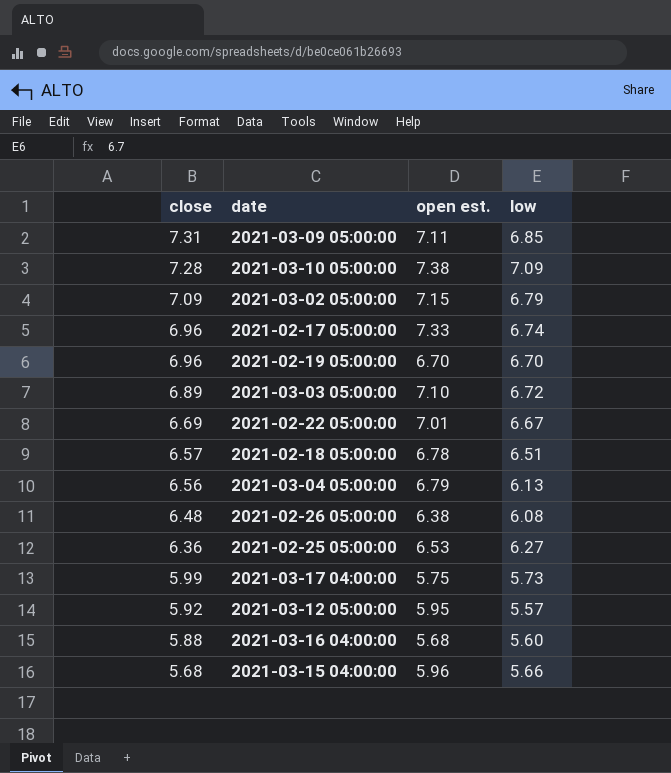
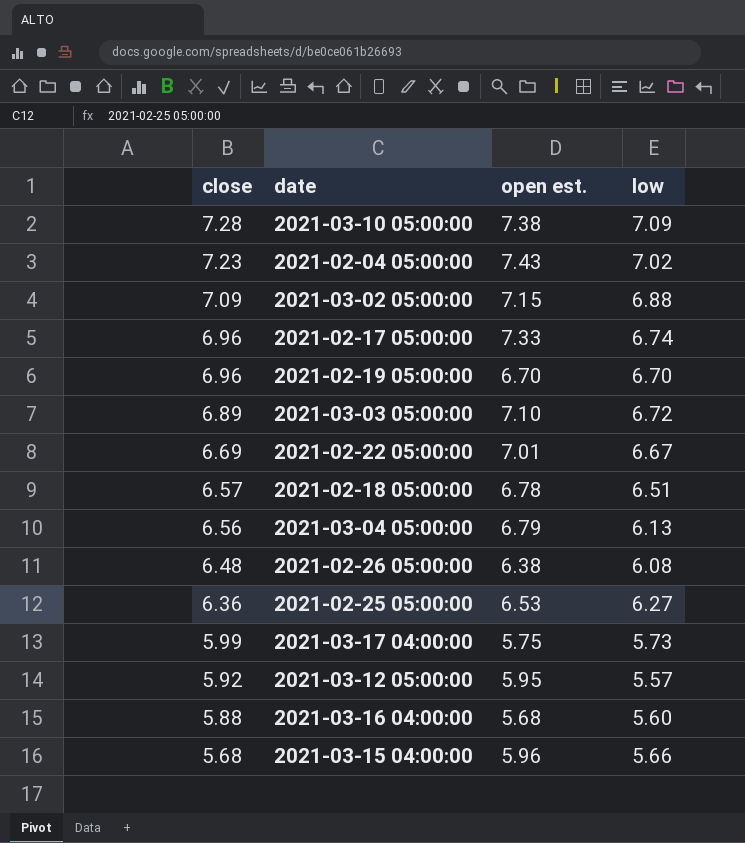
row 2021-03-09 05:00:00: 7.31 | 7.11 | 6.85 -> none
row 2021-02-04 05:00:00: none -> 7.23 | 7.43 | 7.02
2021-03-02 05:00:00 | low: 6.79 -> 6.88

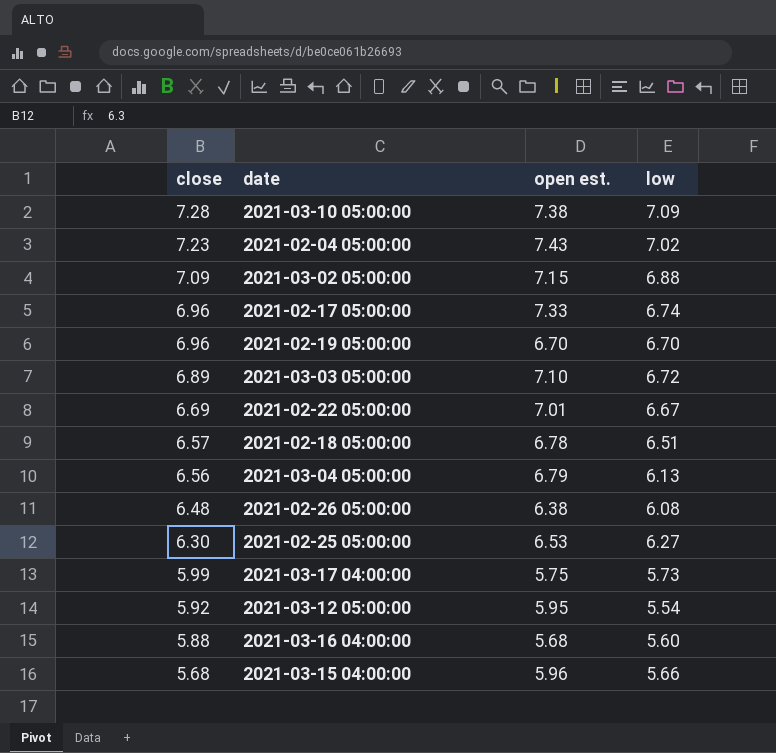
2021-02-25 05:00:00 | close: 6.36 -> 6.30
2021-03-12 05:00:00 | low: 5.57 -> 5.54

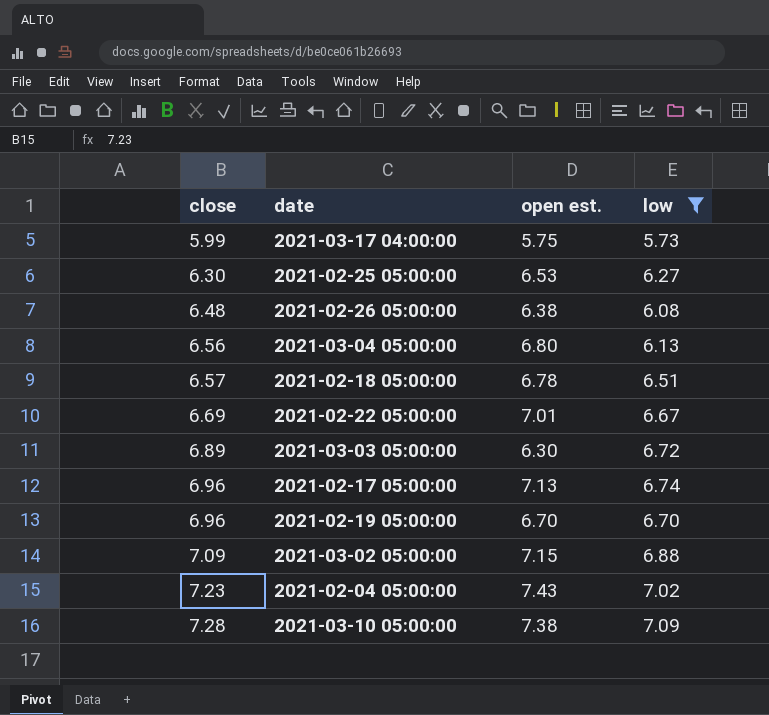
filter: none -> low >= 5.73
row order: close descending -> close ascending
2021-03-04 05:00:00 | open est.: 6.79 -> 6.80
2021-03-03 05:00:00 | open est.: 7.10 -> 6.30
2021-02-17 05:00:00 | open est.: 7.33 -> 7.13

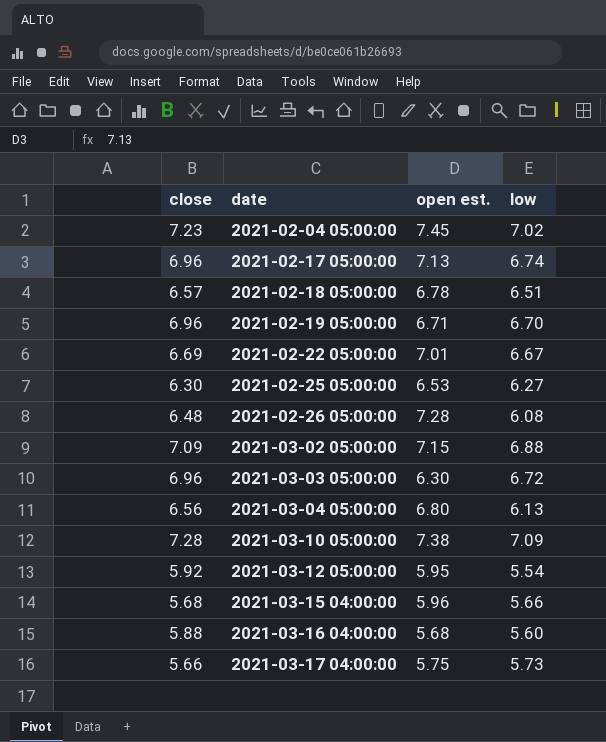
filter: low >= 5.73 -> none
row order: close ascending -> date ascending
2021-02-04 05:00:00 | open est.: 7.43 -> 7.45
2021-02-19 05:00:00 | open est.: 6.70 -> 6.71
2021-02-26 05:00:00 | open est.: 6.38 -> 7.28
2021-03-03 05:00:00 | close: 6.89 -> 6.96
2021-03-17 04:00:00 | close: 5.99 -> 5.66

